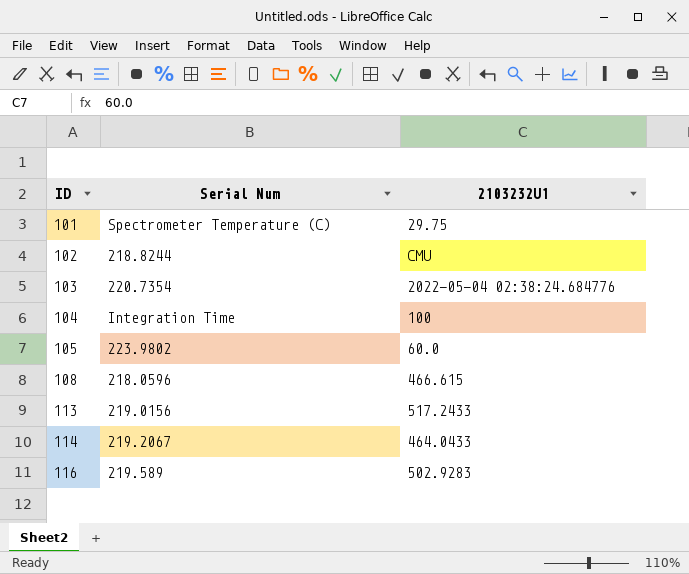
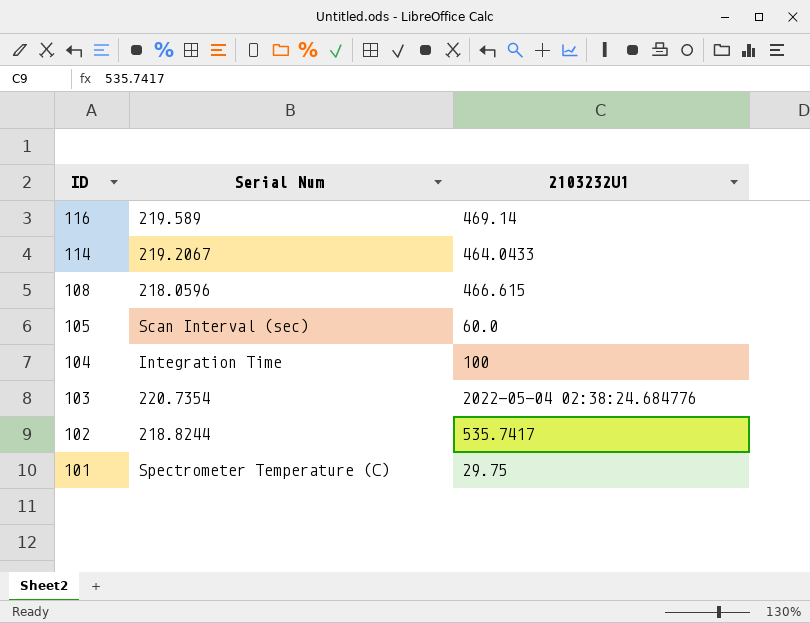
row order: ID ascending -> ID descending
row 113: 219.0156 | 517.2433 -> none
116 | 2103232U1: 502.9283 -> 469.14
105 | Serial Num: 223.9802 -> Scan Interval (sec)
102 | 2103232U1: CMU -> 535.7417

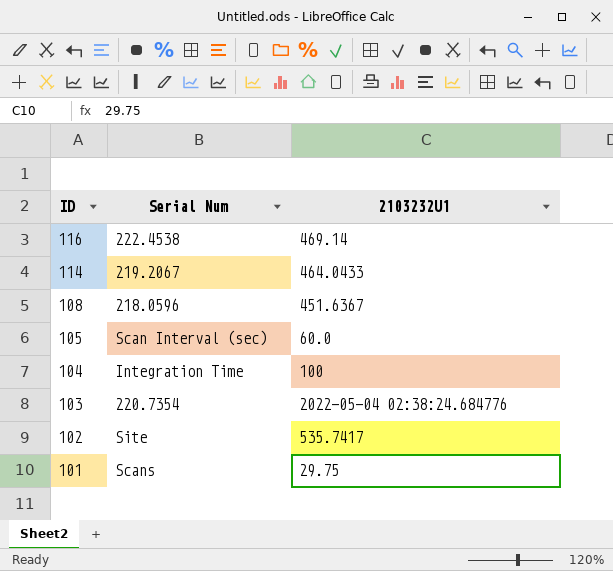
116 | Serial Num: 219.589 -> 222.4538
108 | 2103232U1: 466.615 -> 451.6367
102 | Serial Num: 218.8244 -> Site
101 | Serial Num: Spectrometer Temperature (C) -> Scans

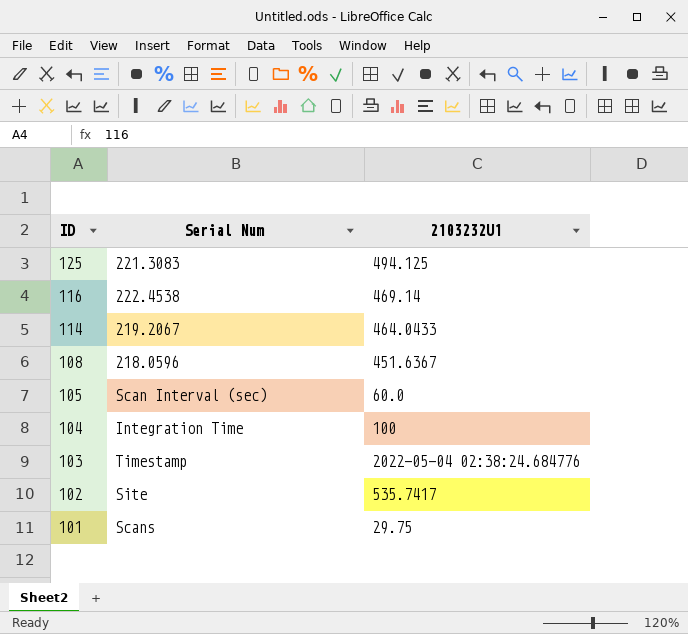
row 125: none -> 221.3083 | 494.125
103 | Serial Num: 220.7354 -> Timestamp

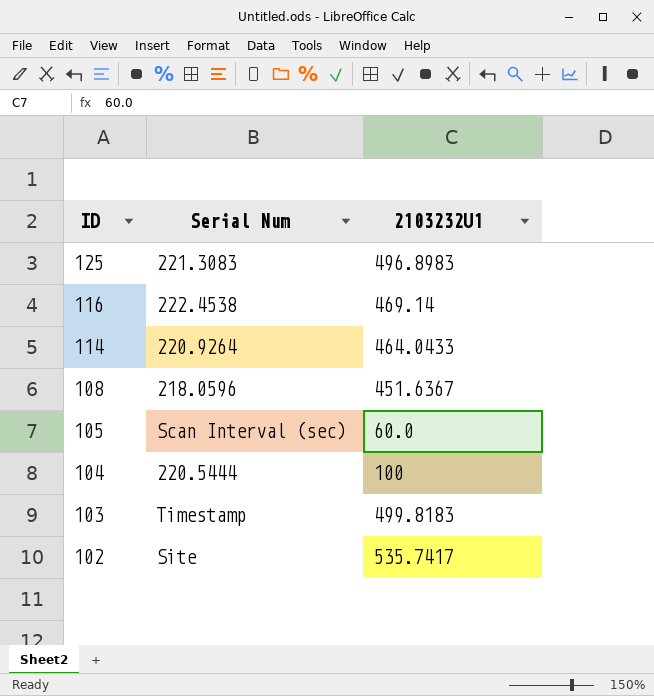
row 101: Scans | 29.75 -> none
125 | 2103232U1: 494.125 -> 496.8983
114 | Serial Num: 219.2067 -> 220.9264
104 | Serial Num: Integration Time -> 220.5444
103 | 2103232U1: 2022-05-04 02:38:24.684776 -> 499.8183

